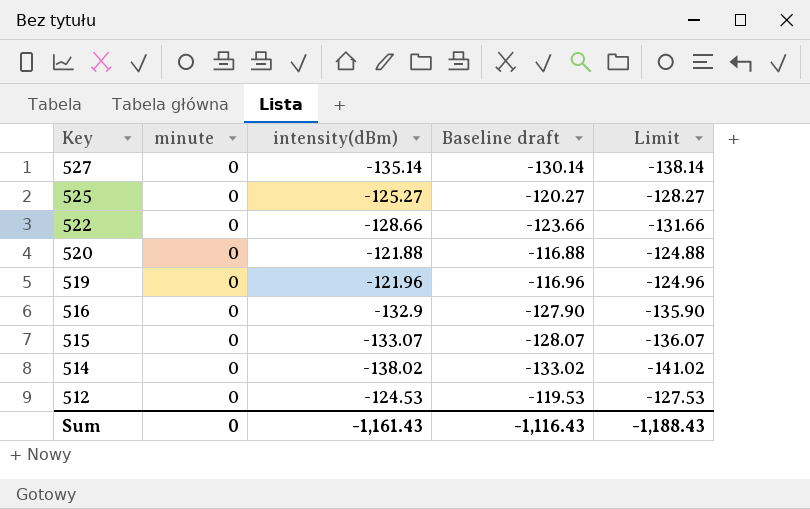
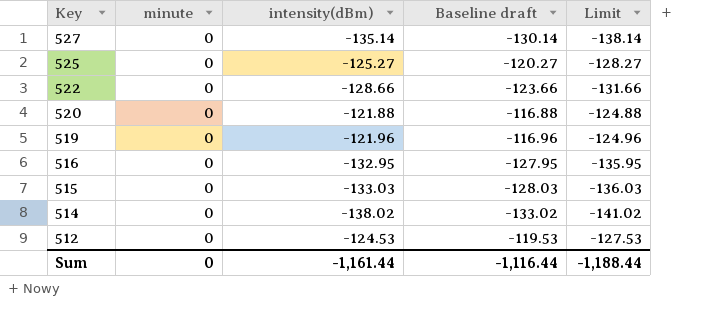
516 | intensity(dBm): -132.9 -> -132.95
516 | Baseline draft: -127.90 -> -127.95
516 | Limit: -135.90 -> -135.95
515 | intensity(dBm): -133.07 -> -133.03
515 | Baseline draft: -128.07 -> -128.03
515 | Limit: -136.07 -> -136.03
Sum | intensity(dBm): -1,161.43 -> -1,161.44
Sum | Baseline draft: -1,116.43 -> -1,116.44
Sum | Limit: -1,188.43 -> -1,188.44

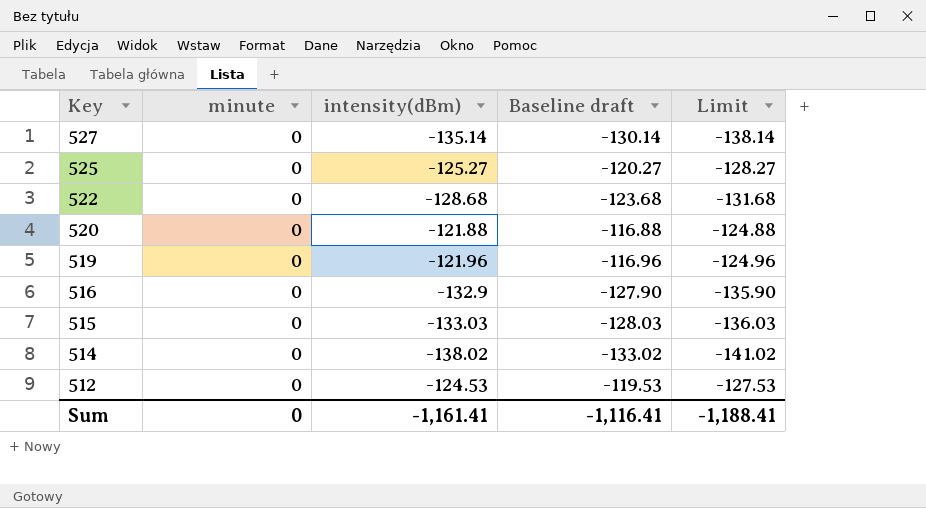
522 | intensity(dBm): -128.66 -> -128.68
522 | Baseline draft: -123.66 -> -123.68
522 | Limit: -131.66 -> -131.68
516 | intensity(dBm): -132.95 -> -132.9
516 | Baseline draft: -127.95 -> -127.90
516 | Limit: -135.95 -> -135.90
Sum | intensity(dBm): -1,161.44 -> -1,161.41
Sum | Baseline draft: -1,116.44 -> -1,116.41
Sum | Limit: -1,188.44 -> -1,188.41

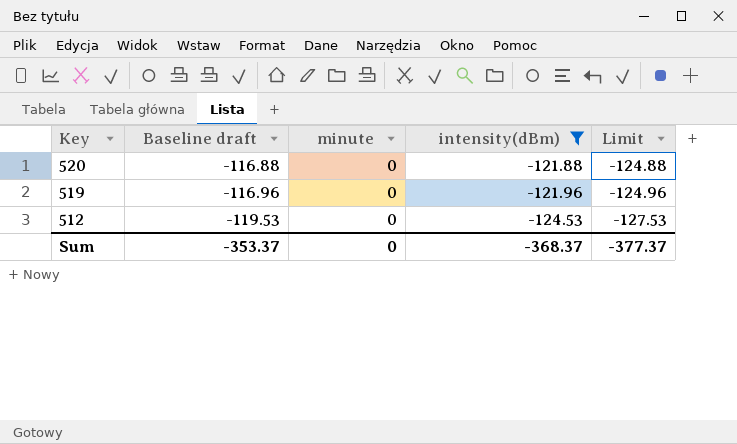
filter: none -> intensity(dBm) >= -124.53
column Baseline draft | position: 4 -> 2
Sum | Baseline draft: -1,116.41 -> -353.37
Sum | intensity(dBm): -1,161.41 -> -368.37
Sum | Limit: -1,188.41 -> -377.37

